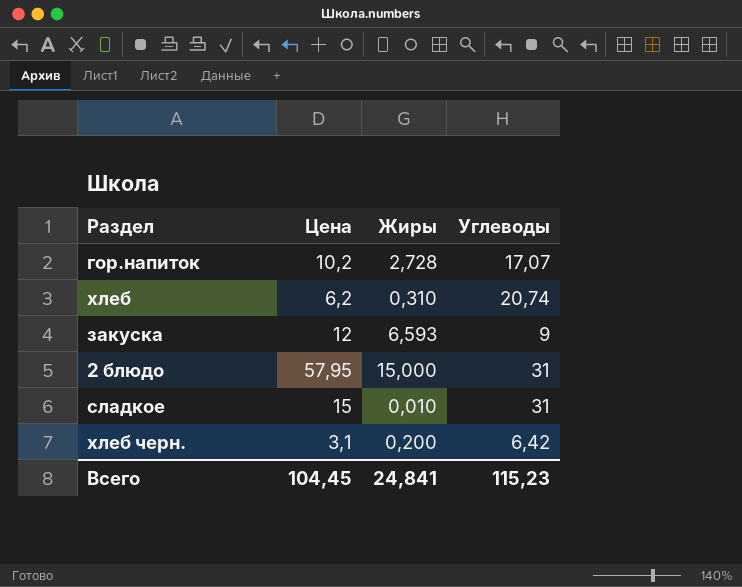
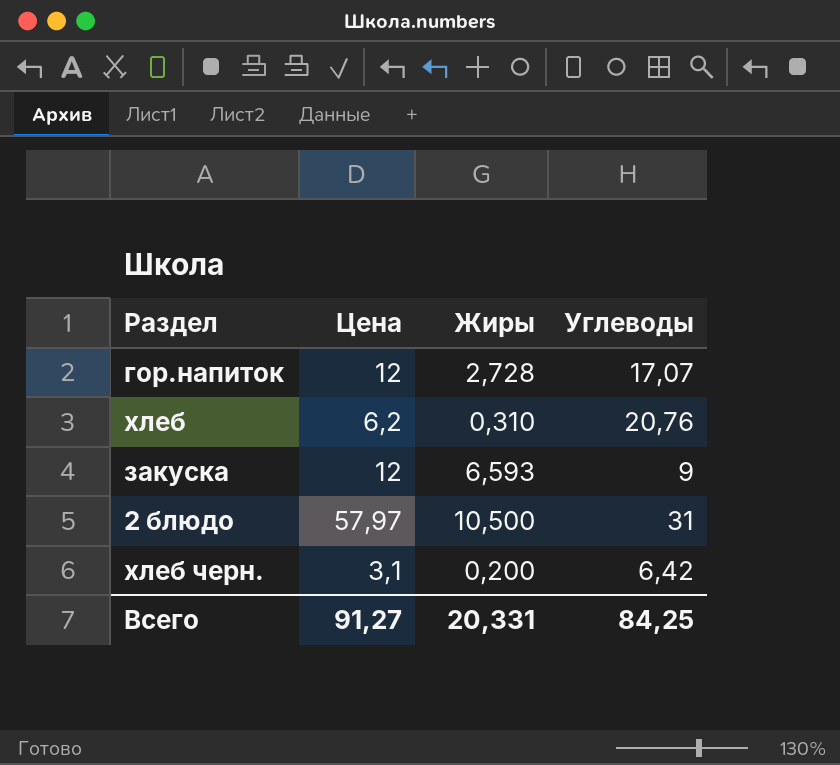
row сладкое: 15 | 0,010 | 31 -> none
гор.напиток | Цена: 10,2 -> 12
хлеб | Углеводы: 20,74 -> 20,76
2 блюдо | Цена: 57,95 -> 57,97
2 блюдо | Жиры: 15,000 -> 10,500
Всего | Цена: 104,45 -> 91,27
Всего | Жиры: 24,841 -> 20,331
Всего | Углеводы: 115,23 -> 84,25

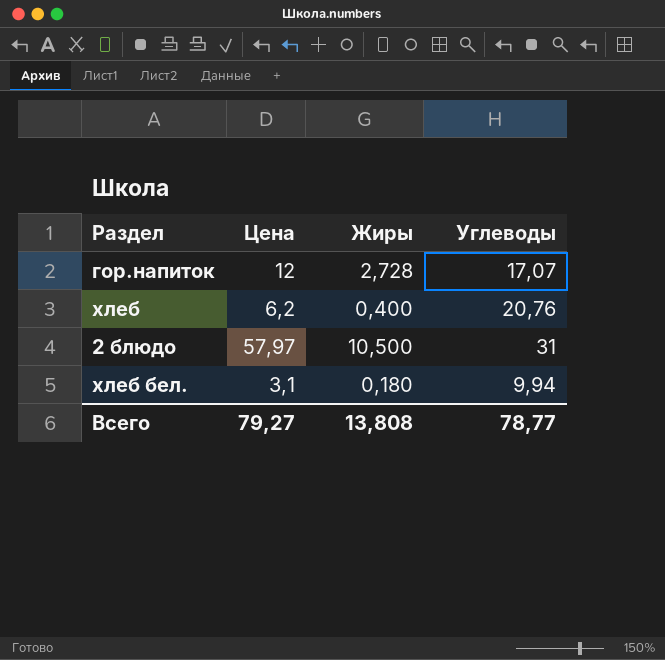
row закуска: 12 | 6,593 | 9 -> none
row хлеб черн.: 3,1 | 0,200 | 6,42 -> none
хлеб | Жиры: 0,310 -> 0,400
row хлеб бел.: none -> 3,1 | 0,180 | 9,94
Всего | Цена: 91,27 -> 79,27
Всего | Жиры: 20,331 -> 13,808
Всего | Углеводы: 84,25 -> 78,77

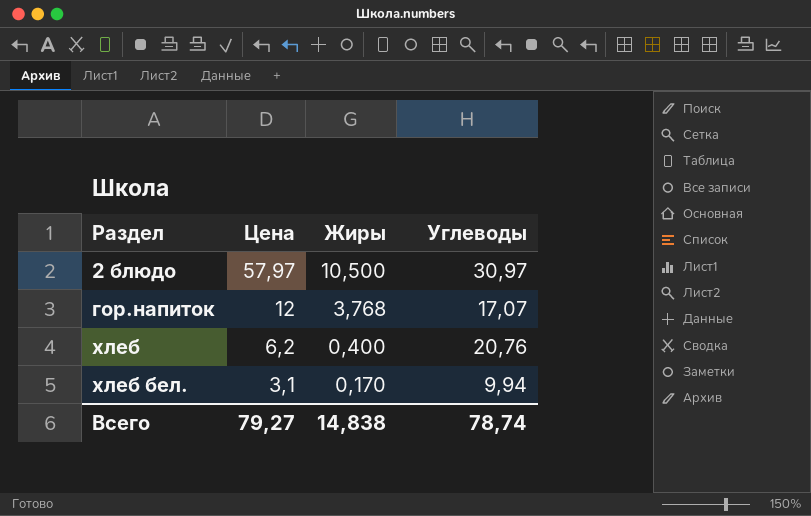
row order: none -> Раздел ascending
2 блюдо | Углеводы: 31 -> 30,97
гор.напиток | Жиры: 2,728 -> 3,768
хлеб бел. | Жиры: 0,180 -> 0,170
Всего | Жиры: 13,808 -> 14,838
Всего | Углеводы: 78,77 -> 78,74

